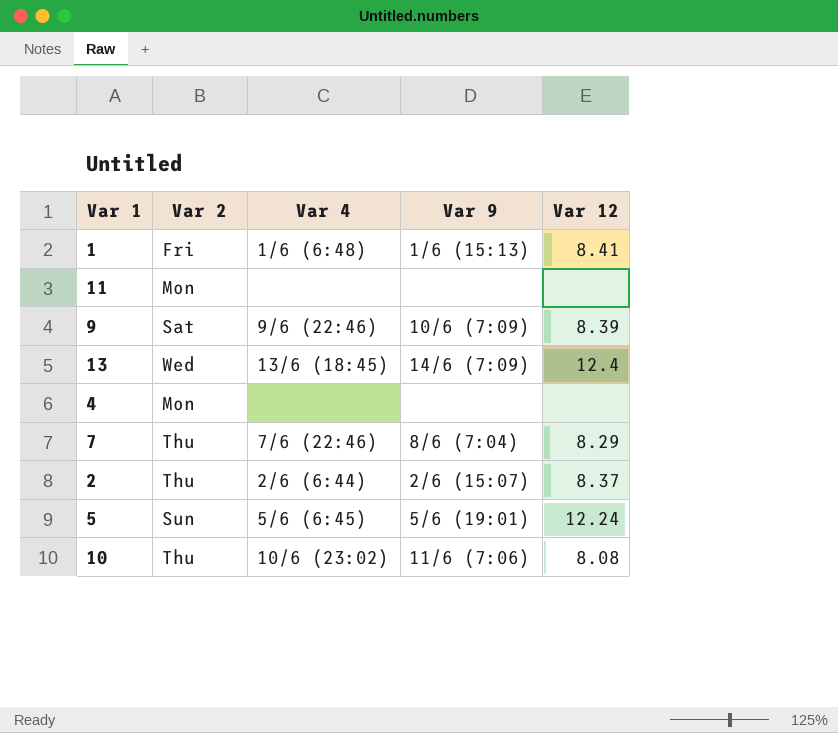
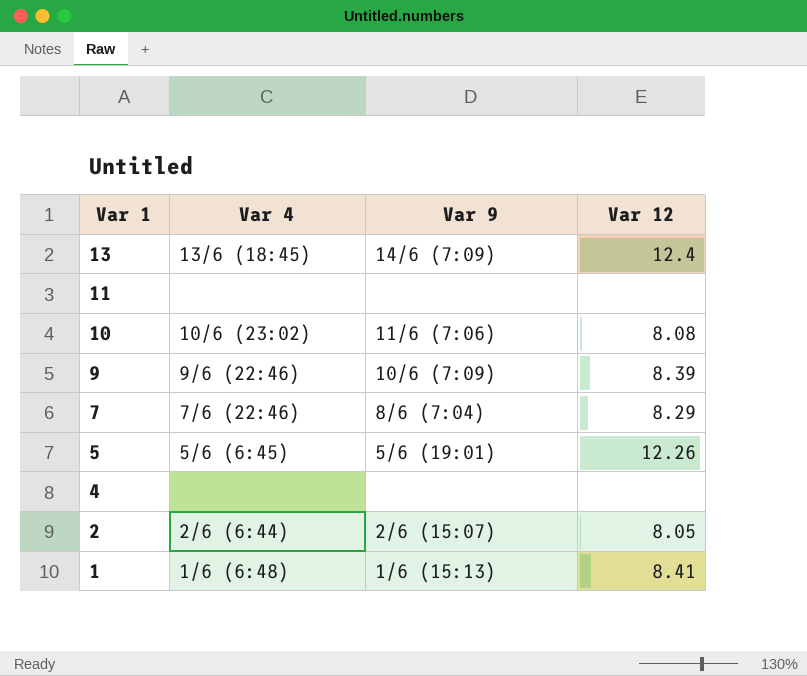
row order: none -> Var 1 descending
column Var 2 | position: 2 -> none
5 | Var 12: 12.24 -> 12.26
2 | Var 12: 8.37 -> 8.05

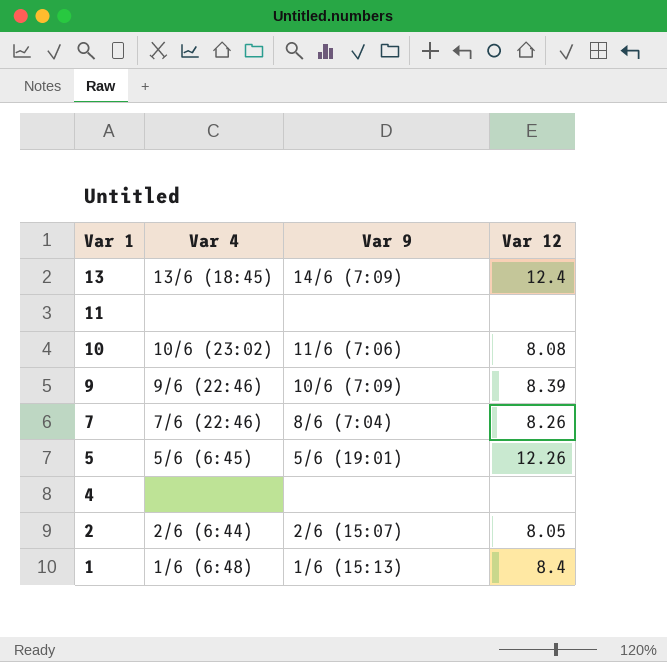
7 | Var 12: 8.29 -> 8.26
1 | Var 12: 8.41 -> 8.4

